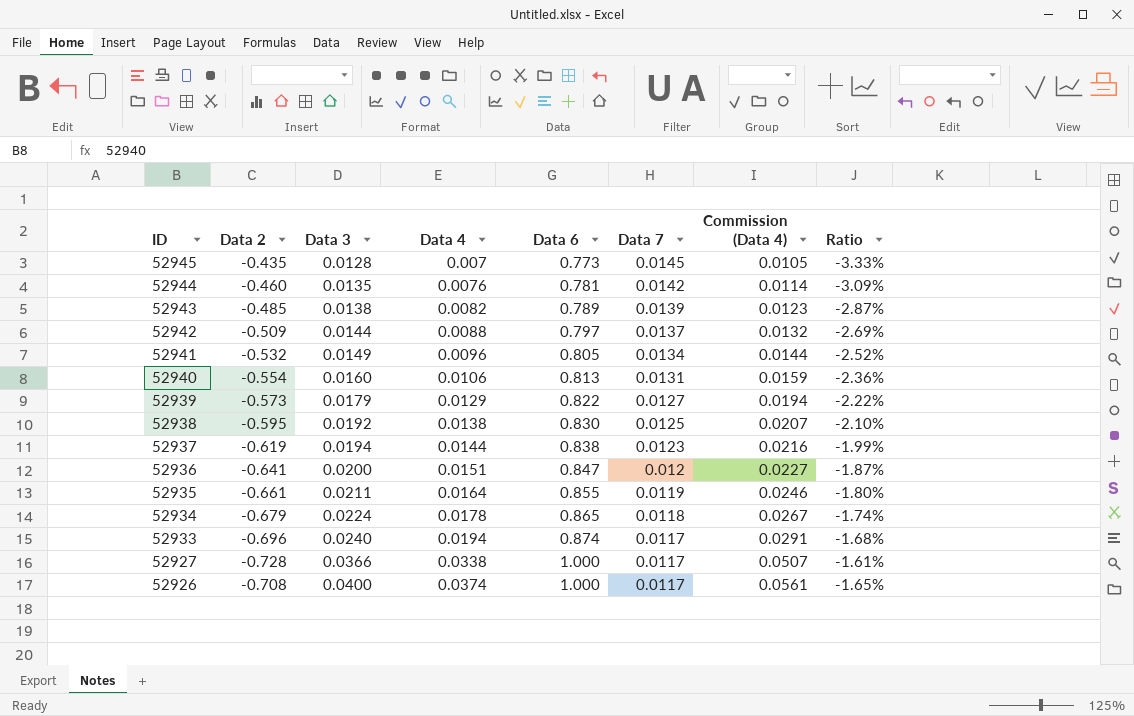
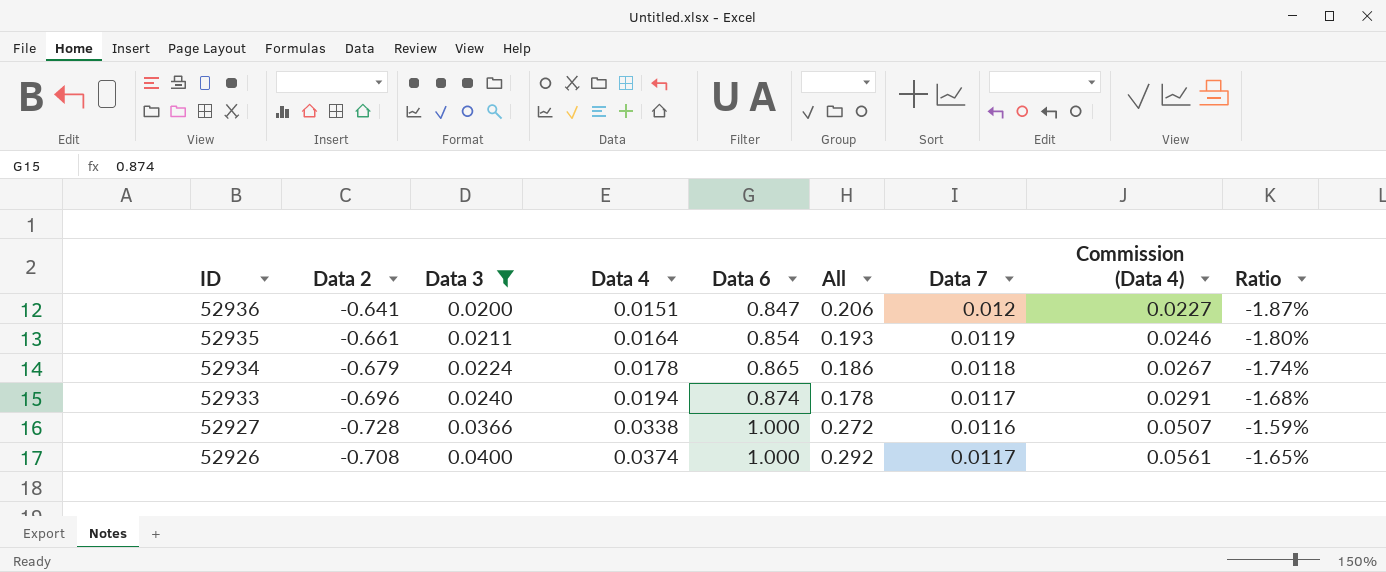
filter: none -> Data 3 >= 0.0200
column All | formula: none -> [Data 2] + [Data 6]
52935 | Data 6: 0.855 -> 0.854
52927 | Data 7: 0.0117 -> 0.0116
52927 | Ratio: -1.61% -> -1.59%

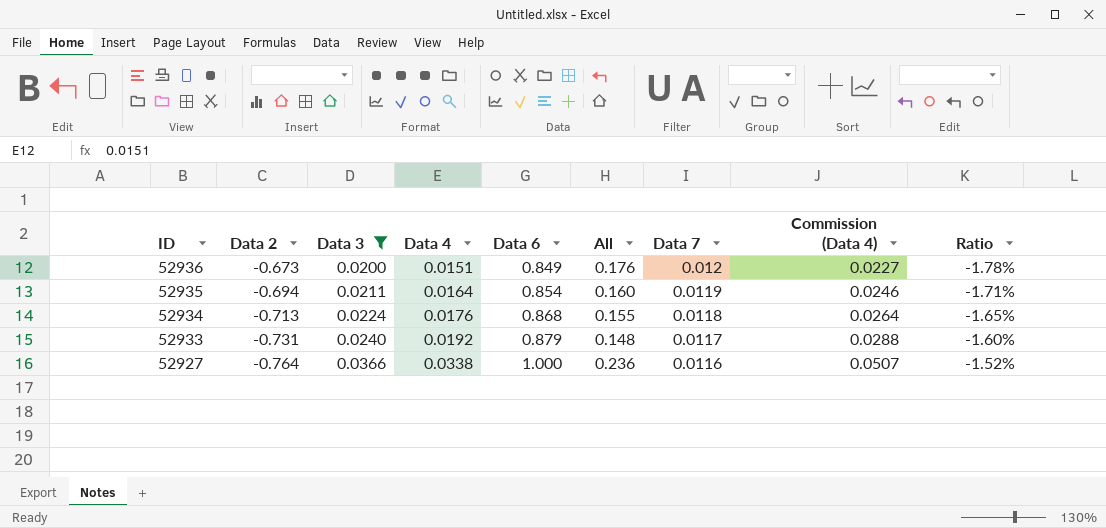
row 52926: -0.708 | 0.0400 | 0.0374 | 1.000 | 0.292 | 0.0117 | 0.0561 | -1.65% -> none
52936 | Data 2: -0.641 -> -0.673
52936 | Data 6: 0.847 -> 0.849
52936 | All: 0.206 -> 0.176
52936 | Ratio: -1.87% -> -1.78%
52935 | Data 2: -0.661 -> -0.694
52935 | All: 0.193 -> 0.160
52935 | Ratio: -1.80% -> -1.71%
52934 | Data 2: -0.679 -> -0.713
52934 | Data 4: 0.0178 -> 0.0176
52934 | Data 6: 0.865 -> 0.868
52934 | All: 0.186 -> 0.155
52934 | Commission (Data 4): 0.0267 -> 0.0264
52934 | Ratio: -1.74% -> -1.65%
52933 | Data 2: -0.696 -> -0.731
52933 | Data 4: 0.0194 -> 0.0192
52933 | Data 6: 0.874 -> 0.879
52933 | All: 0.178 -> 0.148
52933 | Commission (Data 4): 0.0291 -> 0.0288
52933 | Ratio: -1.68% -> -1.60%
52927 | Data 2: -0.728 -> -0.764
52927 | All: 0.272 -> 0.236
52927 | Ratio: -1.59% -> -1.52%

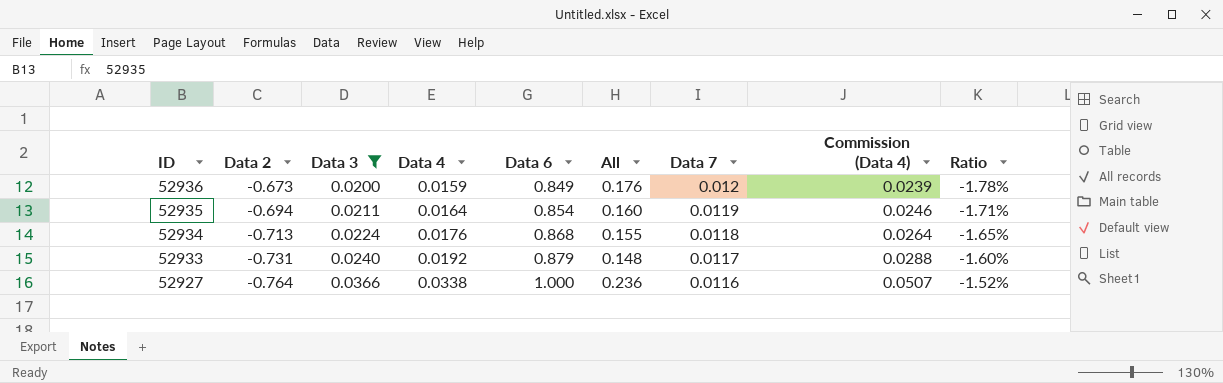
52936 | Data 4: 0.0151 -> 0.0159
52936 | Commission (Data 4): 0.0227 -> 0.0239

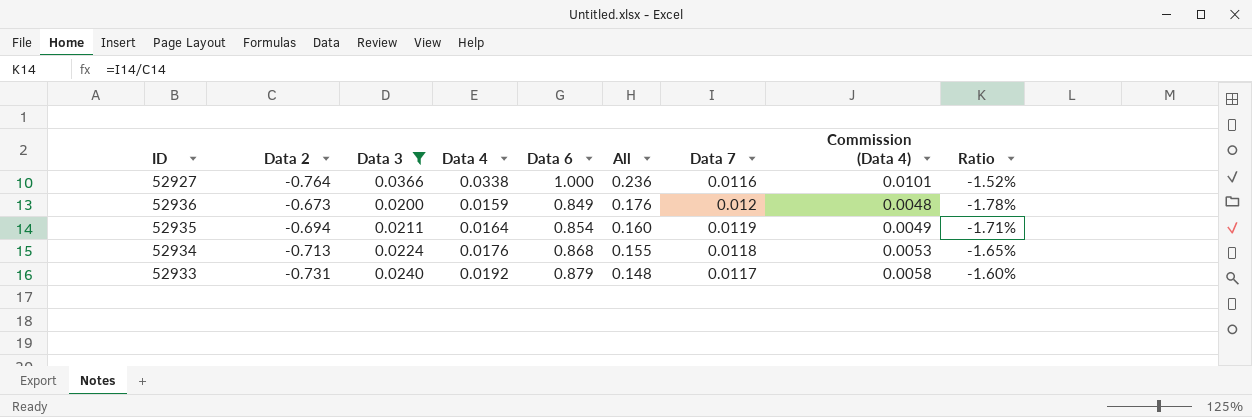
row order: ID descending -> All descending
column Commission (Data 4) | formula: [Data 4] * 1.5 -> [Data 4] * 0.3

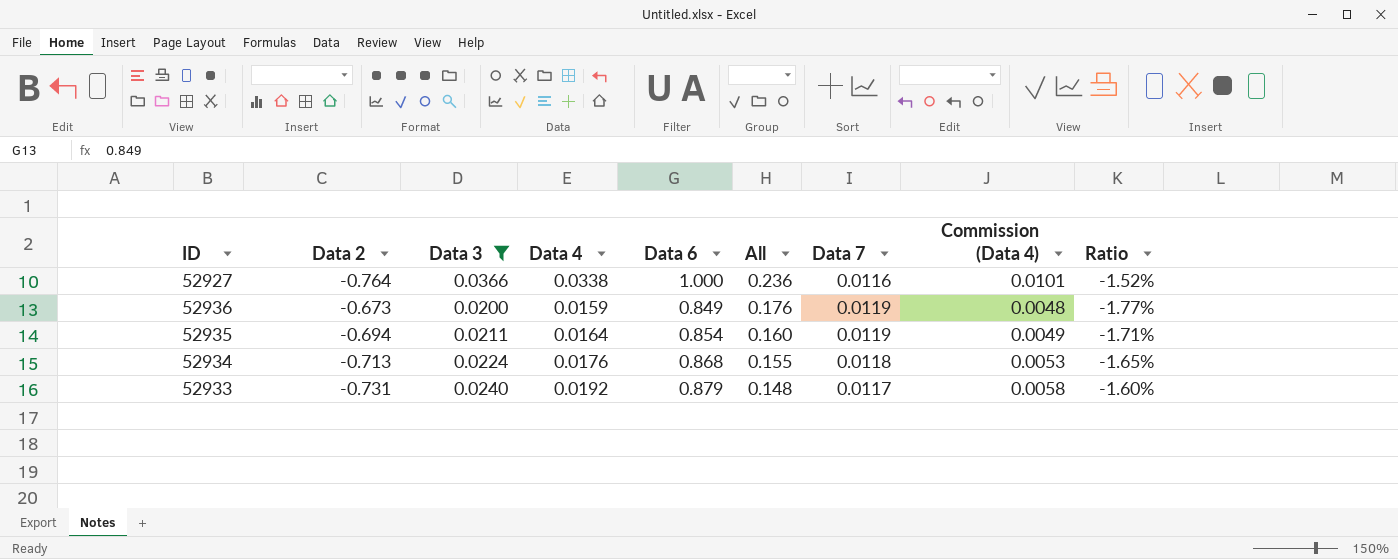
52936 | Data 7: 0.012 -> 0.0119
52936 | Ratio: -1.78% -> -1.77%

